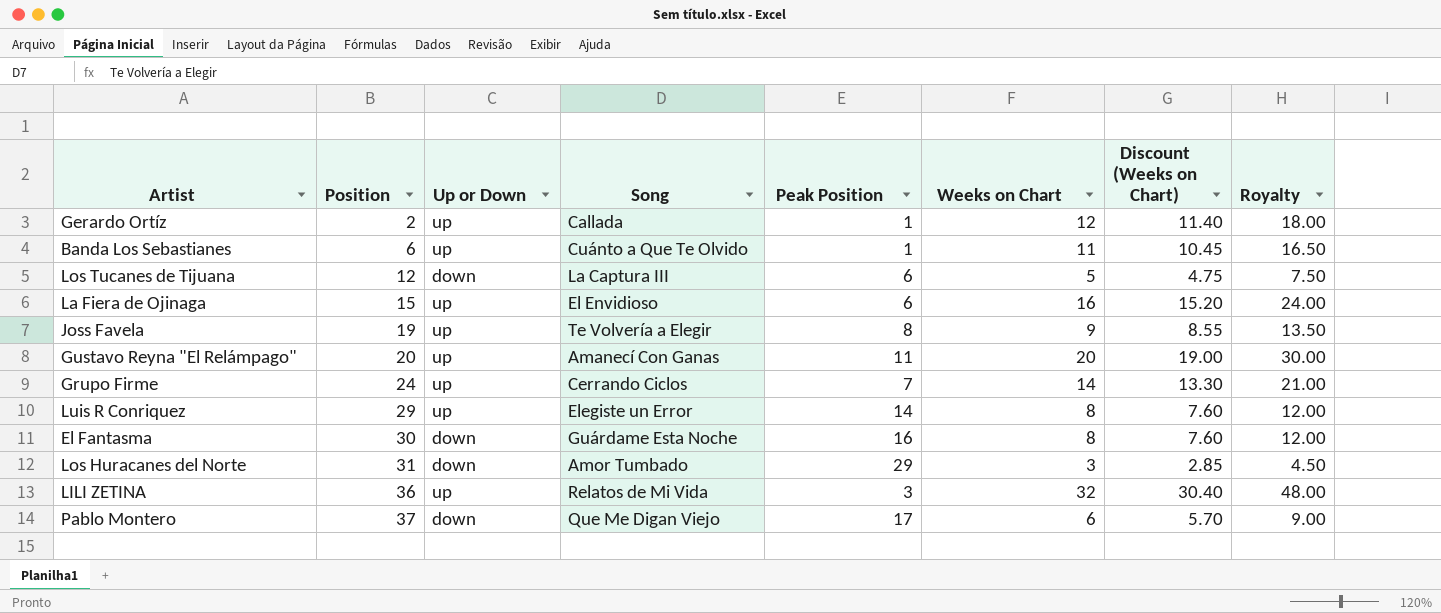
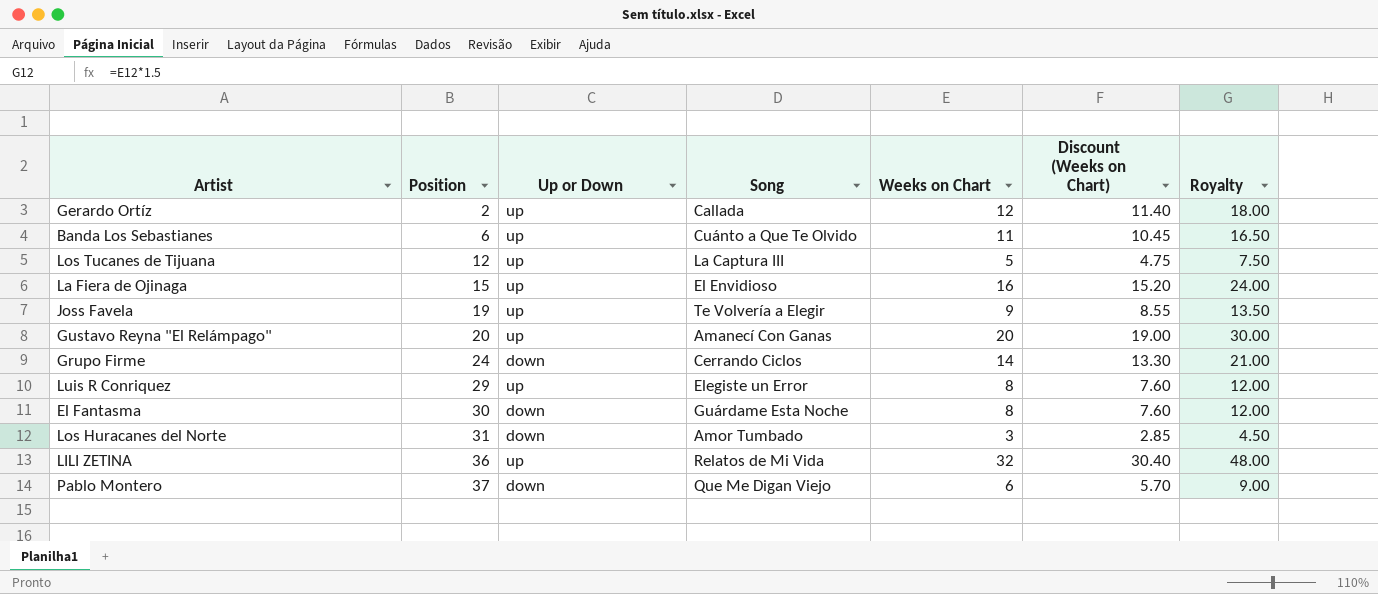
column Peak Position | position: 5 -> none
Los Tucanes de Tijuana | Up or Down: down -> up
Grupo Firme | Up or Down: up -> down

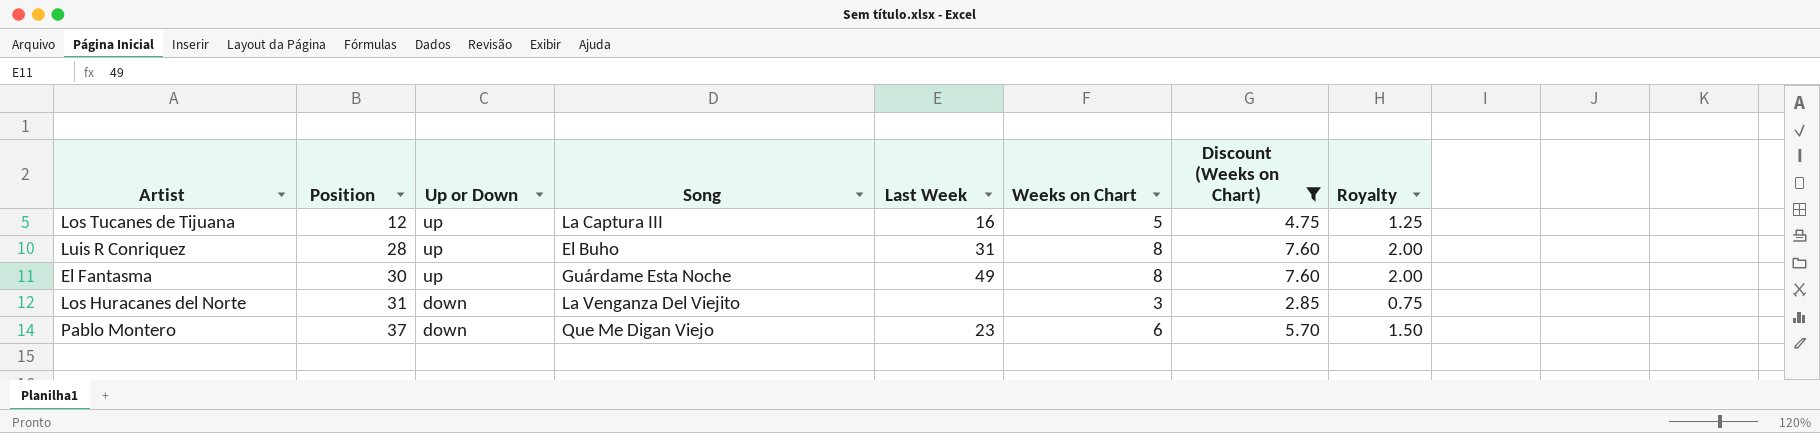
filter: none -> Discount (Weeks on Chart) <= 7.60
column Last Week | position: none -> 5
column Royalty | formula: [Weeks on Chart] * 1.5 -> [Weeks on Chart] * 0.25
Luis R Conriquez | Position: 29 -> 28
Luis R Conriquez | Song: Elegiste un Error -> El Buho
El Fantasma | Up or Down: down -> up
Los Huracanes del Norte | Song: Amor Tumbado -> La Venganza Del Viejito

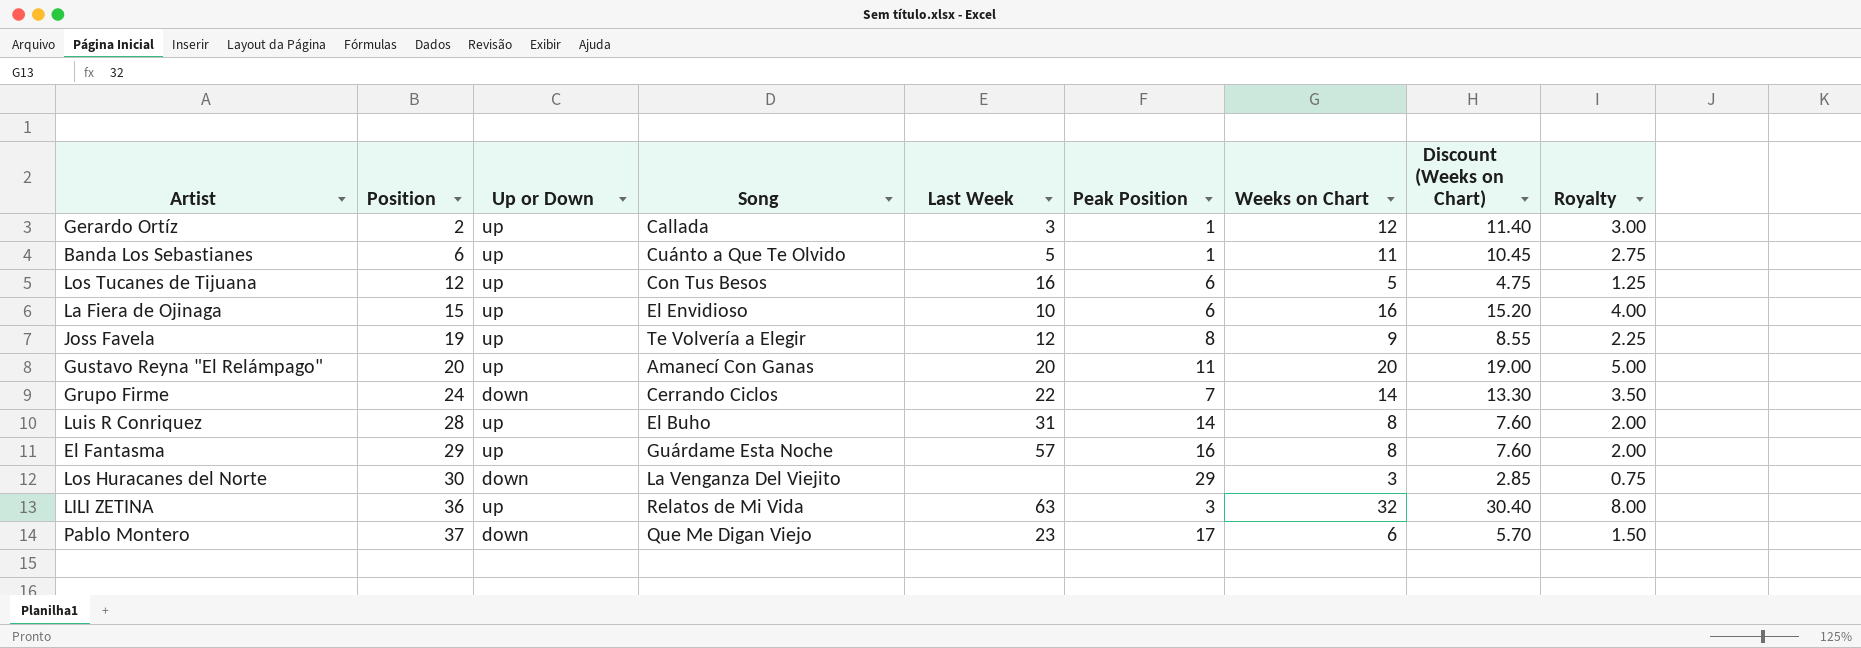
filter: Discount (Weeks on Chart) <= 7.60 -> none
column Peak Position | position: none -> 6
Los Tucanes de Tijuana | Song: La Captura III -> Con Tus Besos
El Fantasma | Position: 30 -> 29
El Fantasma | Last Week: 49 -> 57
Los Huracanes del Norte | Position: 31 -> 30

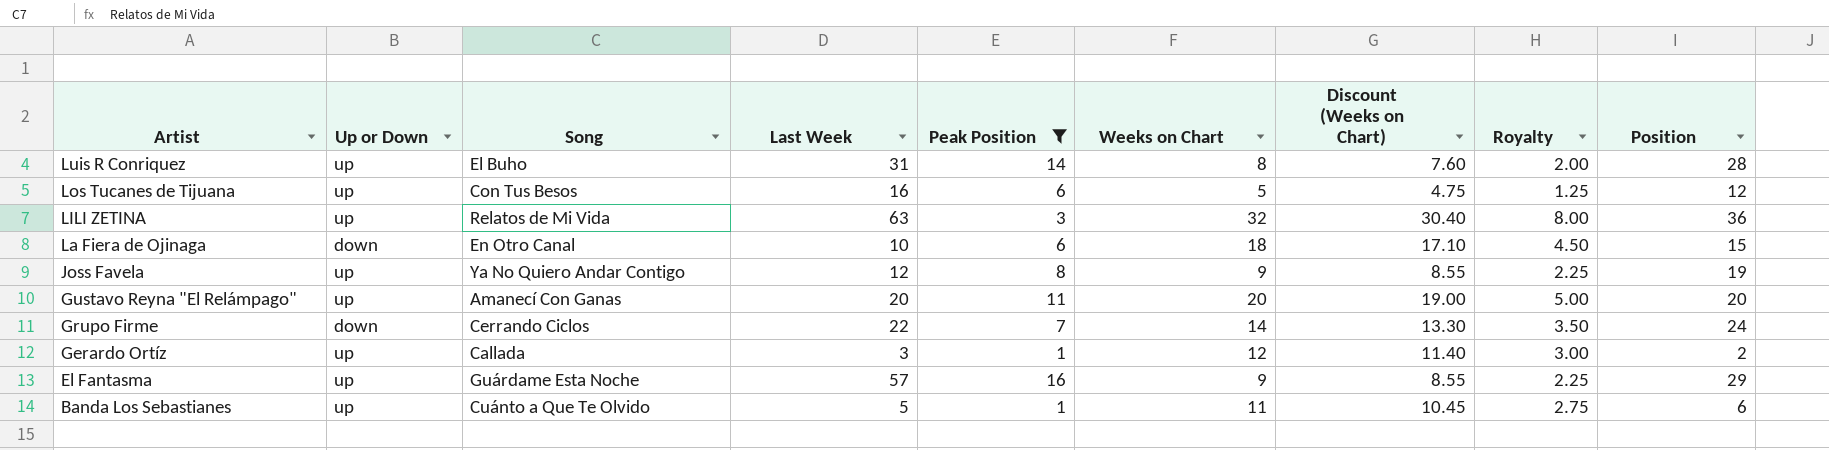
filter: none -> Peak Position <= 16
row order: Position ascending -> Artist descending
column Position | position: 2 -> 9
La Fiera de Ojinaga | Up or Down: up -> down
La Fiera de Ojinaga | Song: El Envidioso -> En Otro Canal
La Fiera de Ojinaga | Weeks on Chart: 16 -> 18
La Fiera de Ojinaga | Discount (Weeks on Chart): 15.20 -> 17.10
La Fiera de Ojinaga | Royalty: 4.00 -> 4.50
Joss Favela | Song: Te Volvería a Elegir -> Ya No Quiero Andar Contigo
El Fantasma | Weeks on Chart: 8 -> 9
El Fantasma | Discount (Weeks on Chart): 7.60 -> 8.55
El Fantasma | Royalty: 2.00 -> 2.25

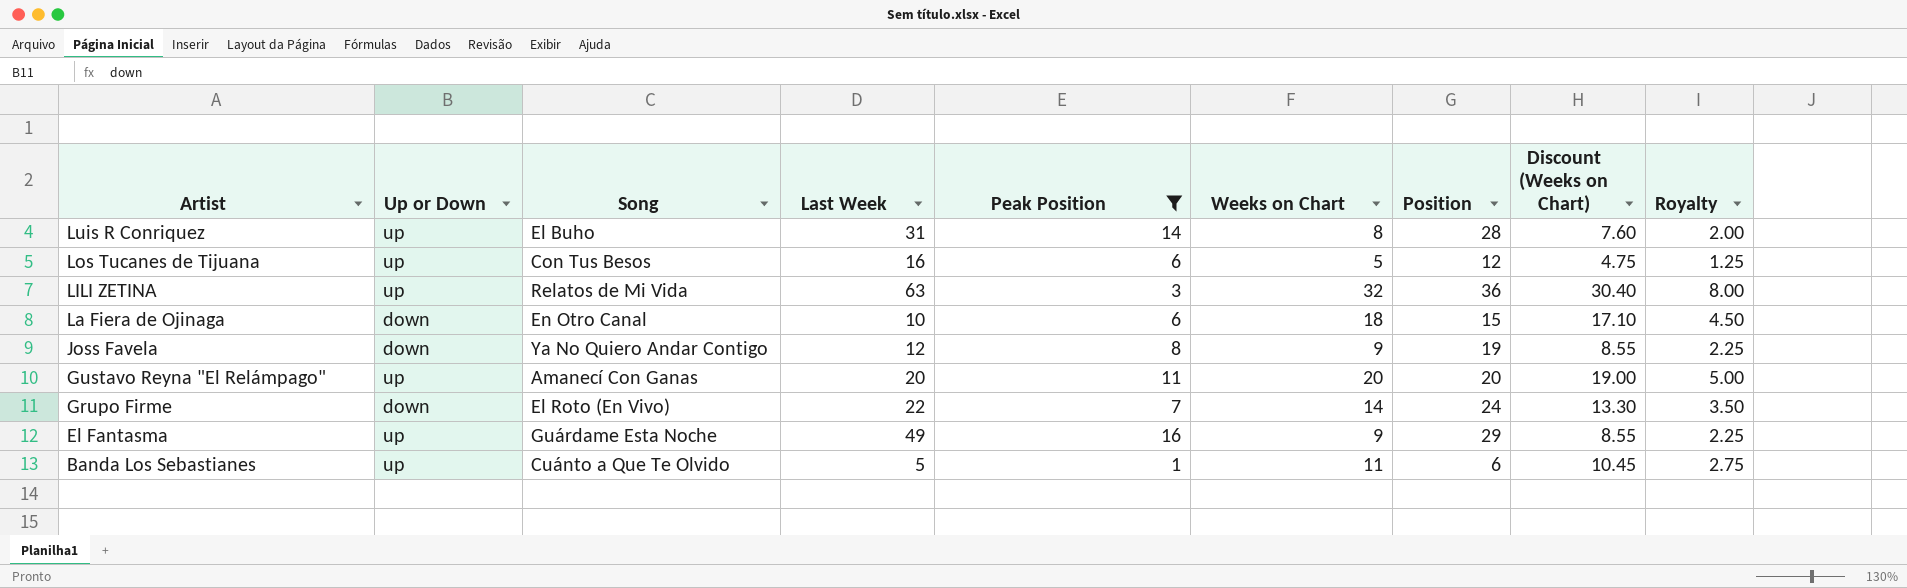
column Position | position: 9 -> 7
row Gerardo Ortíz: up | Callada | 3 | 1 | 12 | 11.40 | 3.00 | 2 -> none
Joss Favela | Up or Down: up -> down
Grupo Firme | Song: Cerrando Ciclos -> El Roto (En Vivo)
El Fantasma | Last Week: 57 -> 49

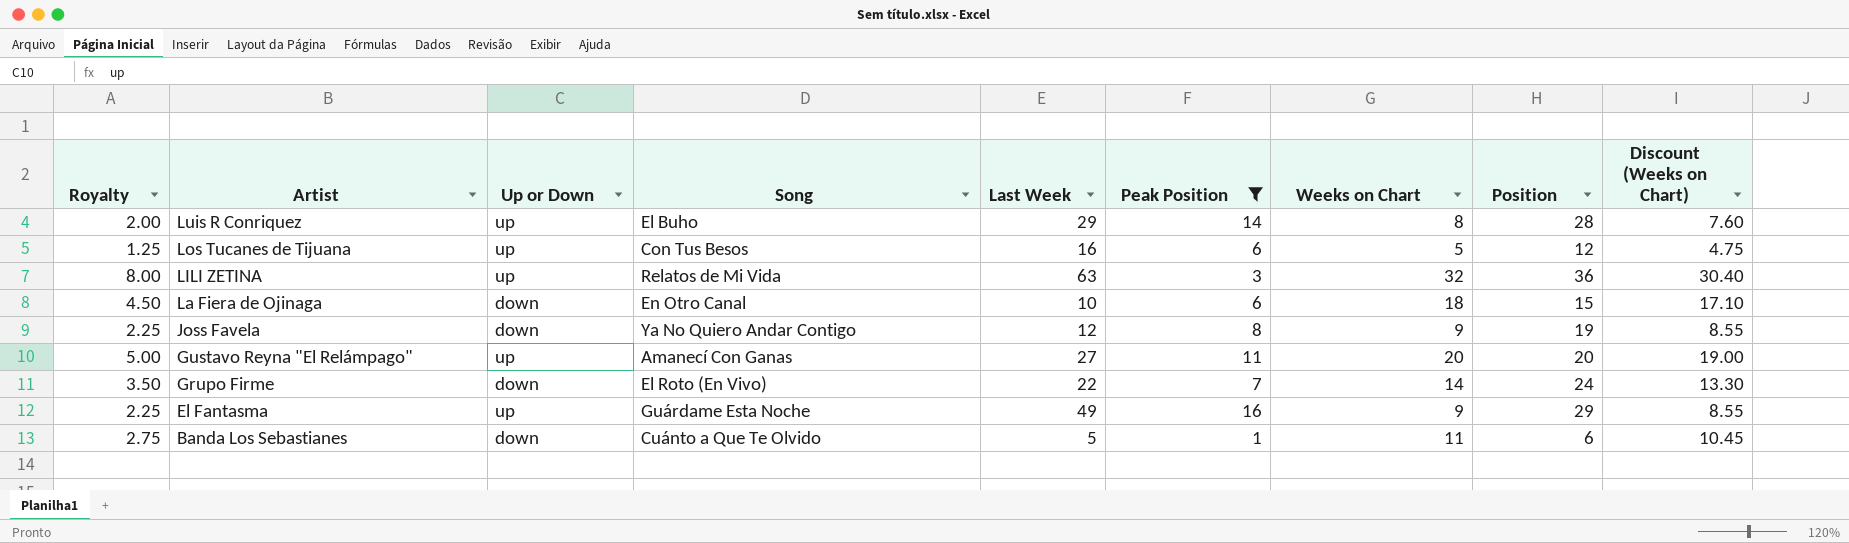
column Royalty | position: 9 -> 1
Luis R Conriquez | Last Week: 31 -> 29
Gustavo Reyna "El Relámpago" | Last Week: 20 -> 27
Banda Los Sebastianes | Up or Down: up -> down

